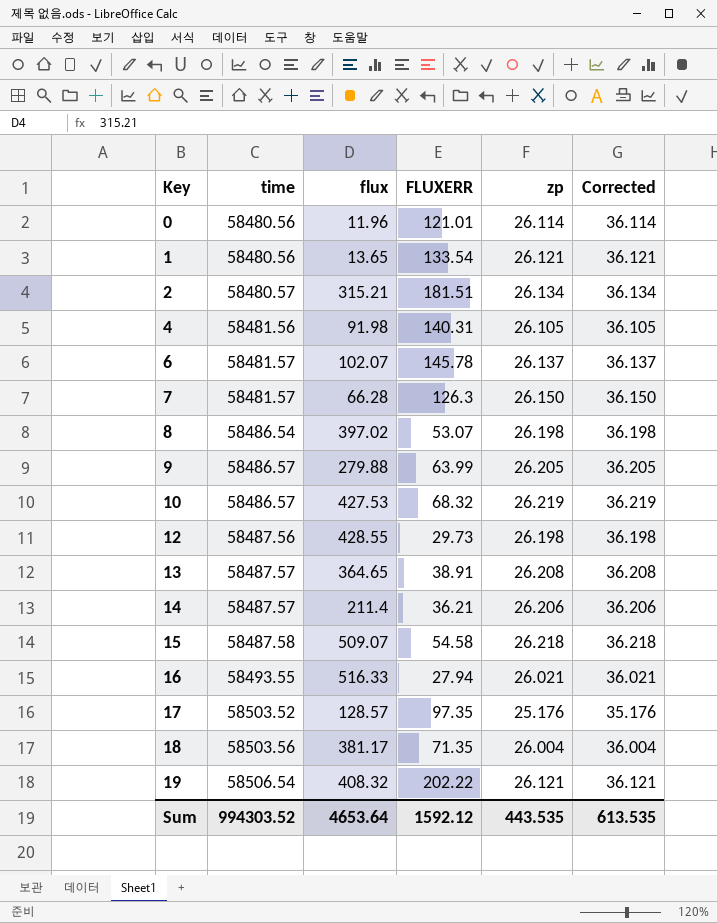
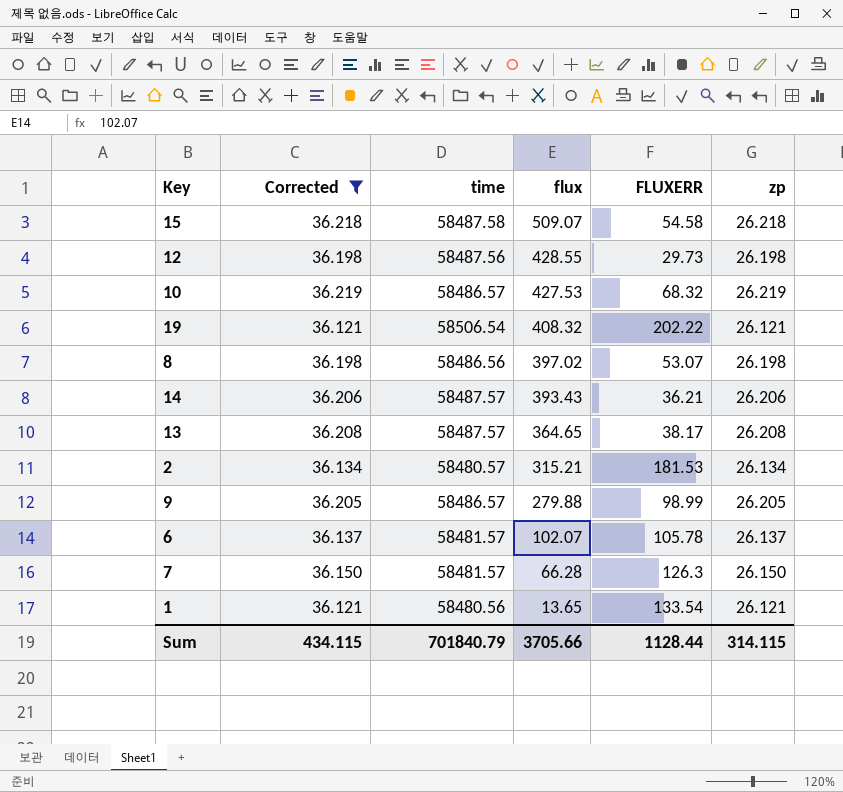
filter: none -> Corrected >= 36.121
row order: Key ascending -> flux descending
column Corrected | position: 6 -> 2
8 | time: 58486.54 -> 58486.56
14 | flux: 211.4 -> 393.43
13 | FLUXERR: 38.91 -> 38.17
2 | FLUXERR: 181.51 -> 181.53
9 | FLUXERR: 63.99 -> 98.99
6 | FLUXERR: 145.78 -> 105.78
Sum | Corrected: 613.535 -> 434.115
Sum | time: 994303.52 -> 701840.79
Sum | flux: 4653.64 -> 3705.66
Sum | FLUXERR: 1592.12 -> 1128.44
Sum | zp: 443.535 -> 314.115

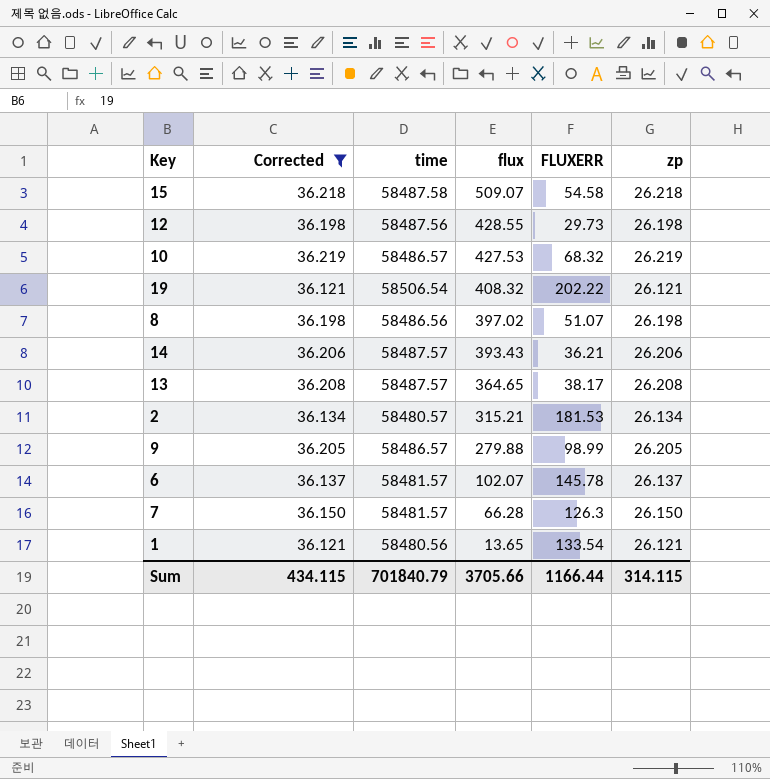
8 | FLUXERR: 53.07 -> 51.07
6 | FLUXERR: 105.78 -> 145.78
Sum | FLUXERR: 1128.44 -> 1166.44

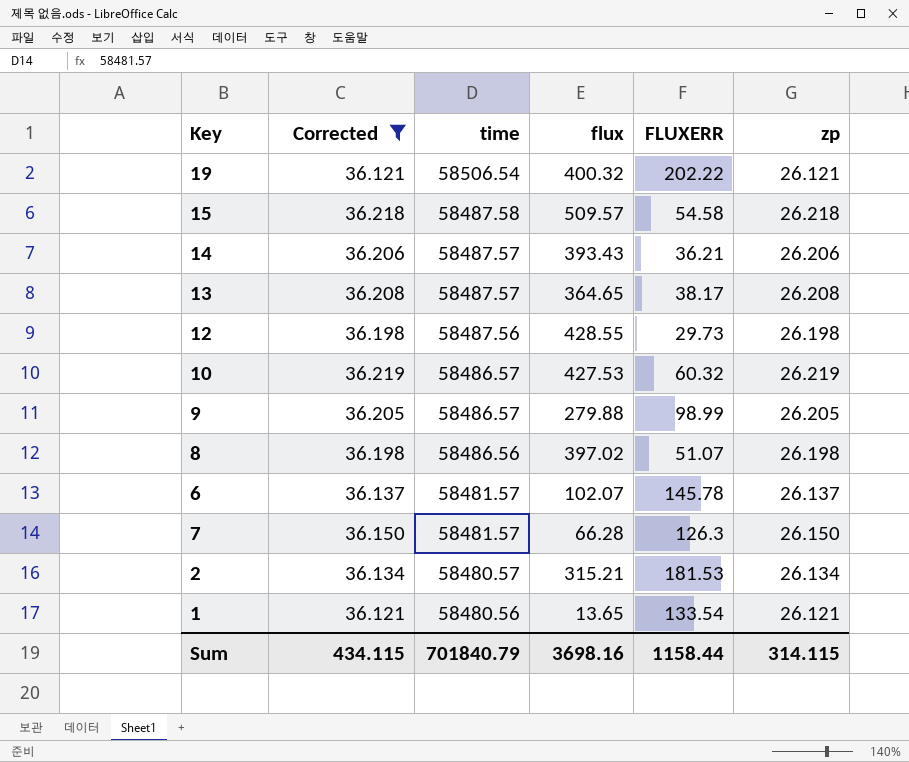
row order: flux descending -> time descending
19 | flux: 408.32 -> 400.32
15 | flux: 509.07 -> 509.57
10 | FLUXERR: 68.32 -> 60.32
Sum | flux: 3705.66 -> 3698.16
Sum | FLUXERR: 1166.44 -> 1158.44

